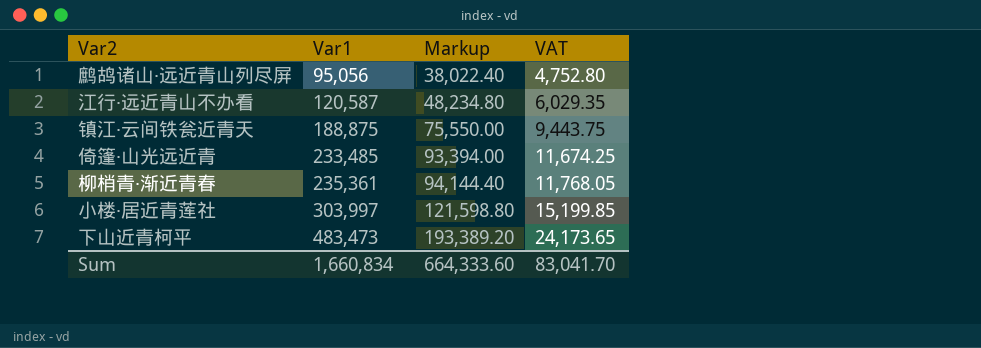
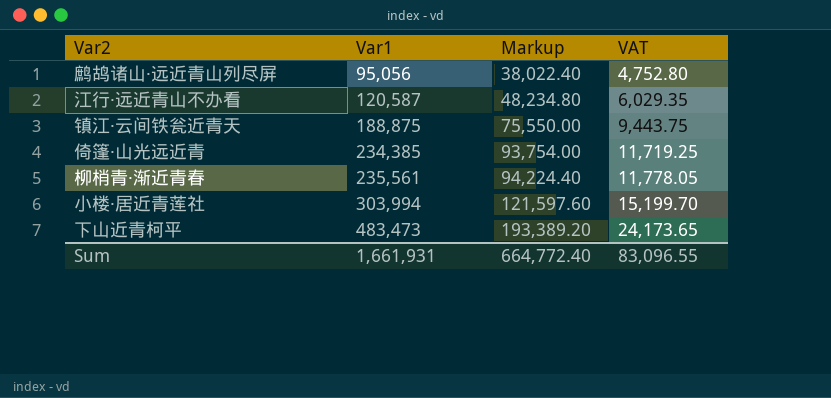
倚篷·山光远近青 | Var1: 233,485 -> 234,385
倚篷·山光远近青 | Markup: 93,394.00 -> 93,754.00
倚篷·山光远近青 | VAT: 11,674.25 -> 11,719.25
柳梢青·渐近青春 | Var1: 235,361 -> 235,561
柳梢青·渐近青春 | Markup: 94,144.40 -> 94,224.40
柳梢青·渐近青春 | VAT: 11,768.05 -> 11,778.05
小楼·居近青莲社 | Var1: 303,997 -> 303,994
小楼·居近青莲社 | Markup: 121,598.80 -> 121,597.60
小楼·居近青莲社 | VAT: 15,199.85 -> 15,199.70
Sum | Var1: 1,660,834 -> 1,661,931
Sum | Markup: 664,333.60 -> 664,772.40
Sum | VAT: 83,041.70 -> 83,096.55

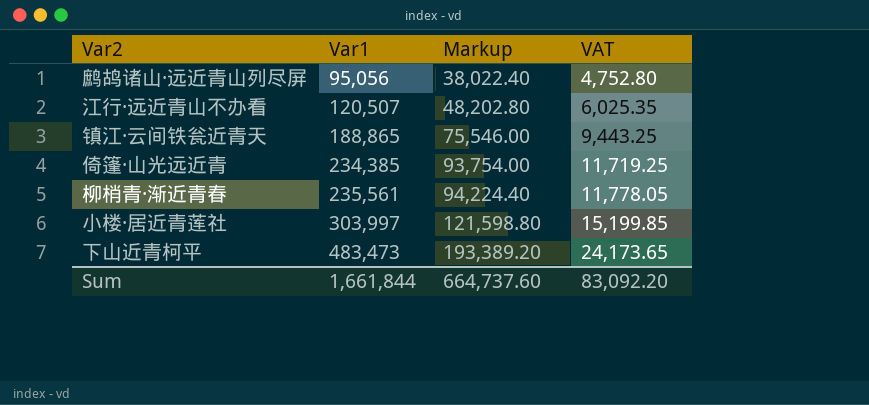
江行·远近青山不办看 | Var1: 120,587 -> 120,507
江行·远近青山不办看 | Markup: 48,234.80 -> 48,202.80
江行·远近青山不办看 | VAT: 6,029.35 -> 6,025.35
镇江·云间铁瓮近青天 | Var1: 188,875 -> 188,865
镇江·云间铁瓮近青天 | Markup: 75,550.00 -> 75,546.00
镇江·云间铁瓮近青天 | VAT: 9,443.75 -> 9,443.25
小楼·居近青莲社 | Var1: 303,994 -> 303,997
小楼·居近青莲社 | Markup: 121,597.60 -> 121,598.80
小楼·居近青莲社 | VAT: 15,199.70 -> 15,199.85
Sum | Var1: 1,661,931 -> 1,661,844
Sum | Markup: 664,772.40 -> 664,737.60
Sum | VAT: 83,096.55 -> 83,092.20

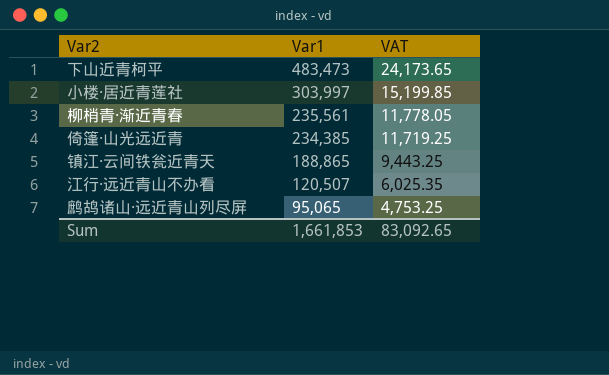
row order: Var1 ascending -> Var1 descending
column Markup | formula: [Var1] * 0.4 -> none
鹧鸪诸山·远近青山列尽屏 | Var1: 95,056 -> 95,065
鹧鸪诸山·远近青山列尽屏 | VAT: 4,752.80 -> 4,753.25
Sum | Var1: 1,661,844 -> 1,661,853
Sum | VAT: 83,092.20 -> 83,092.65

